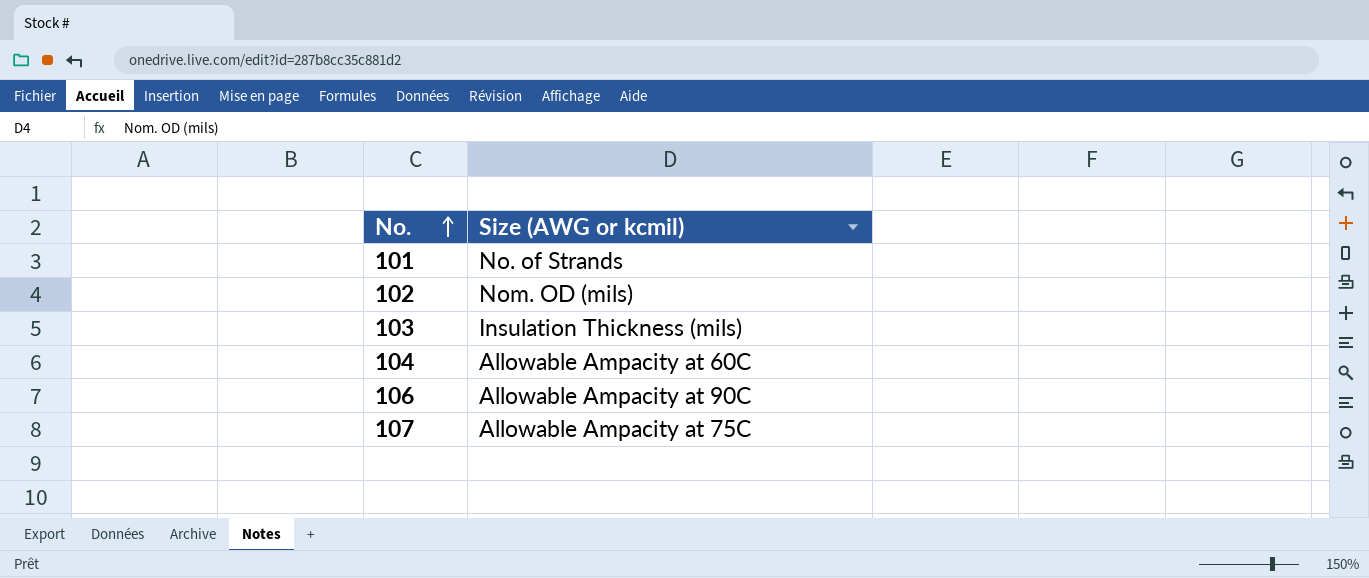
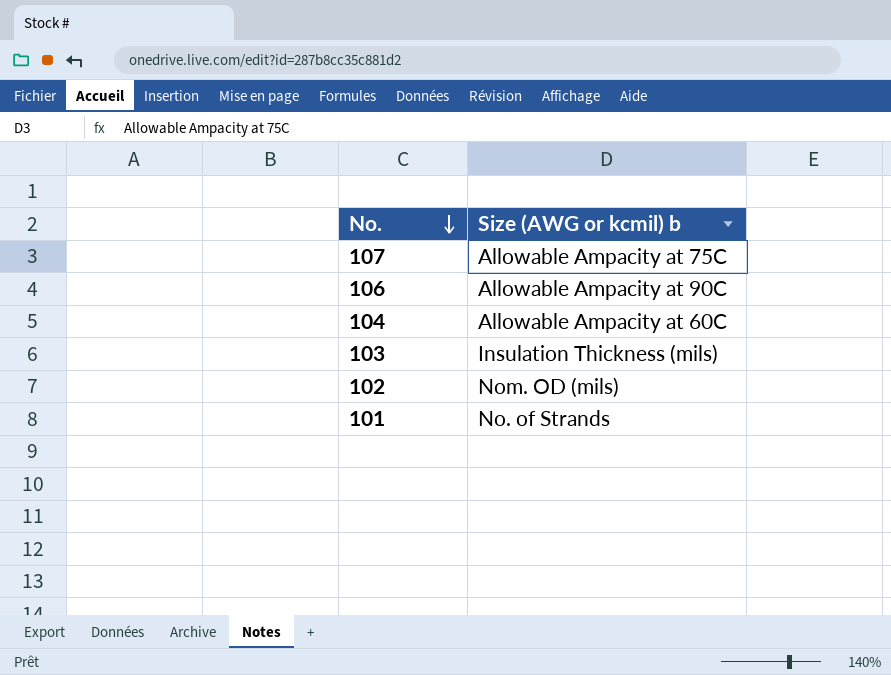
row order: No. ascending -> No. descending
column name: Size (AWG or kcmil) -> Size (AWG or kcmil) b

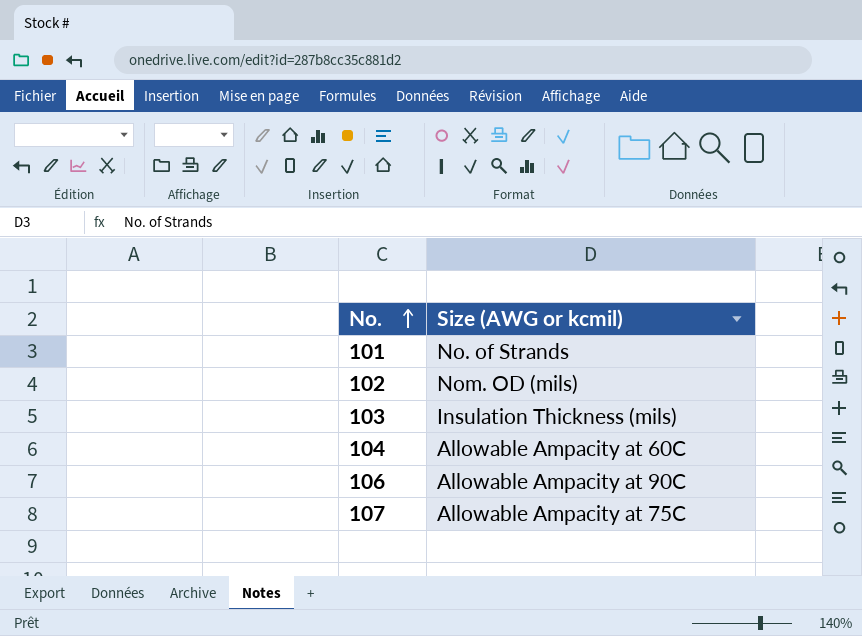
row order: No. descending -> No. ascending
column name: Size (AWG or kcmil) b -> Size (AWG or kcmil)

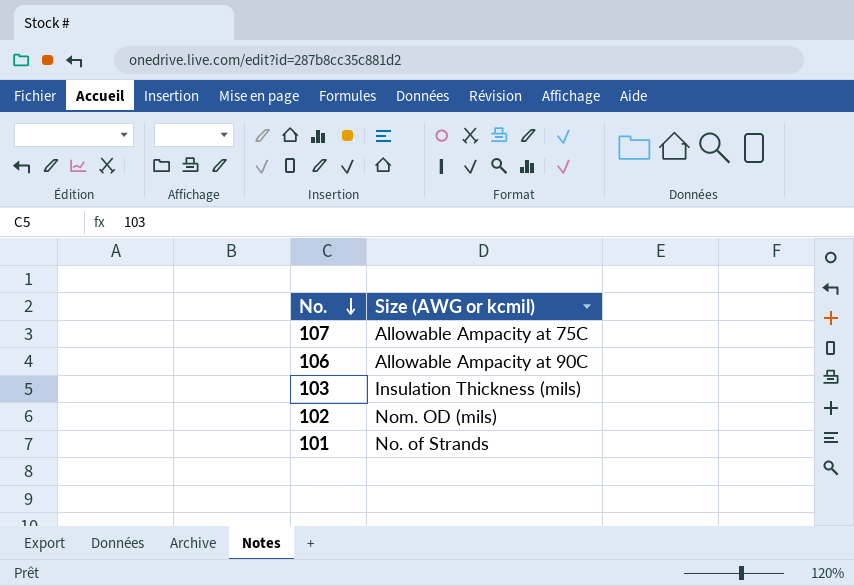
row order: No. ascending -> No. descending
row 104: Allowable Ampacity at 60C -> none

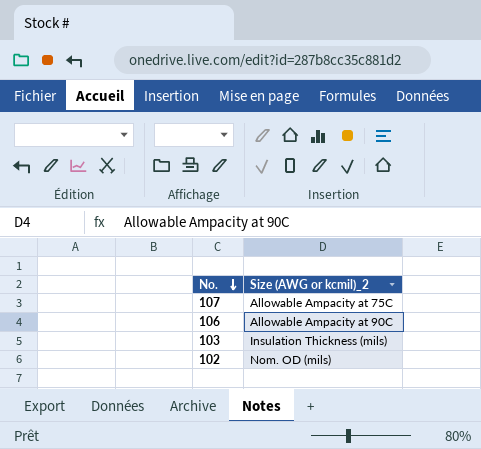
column name: Size (AWG or kcmil) -> Size (AWG or kcmil)_2
row 101: No. of Strands -> none

